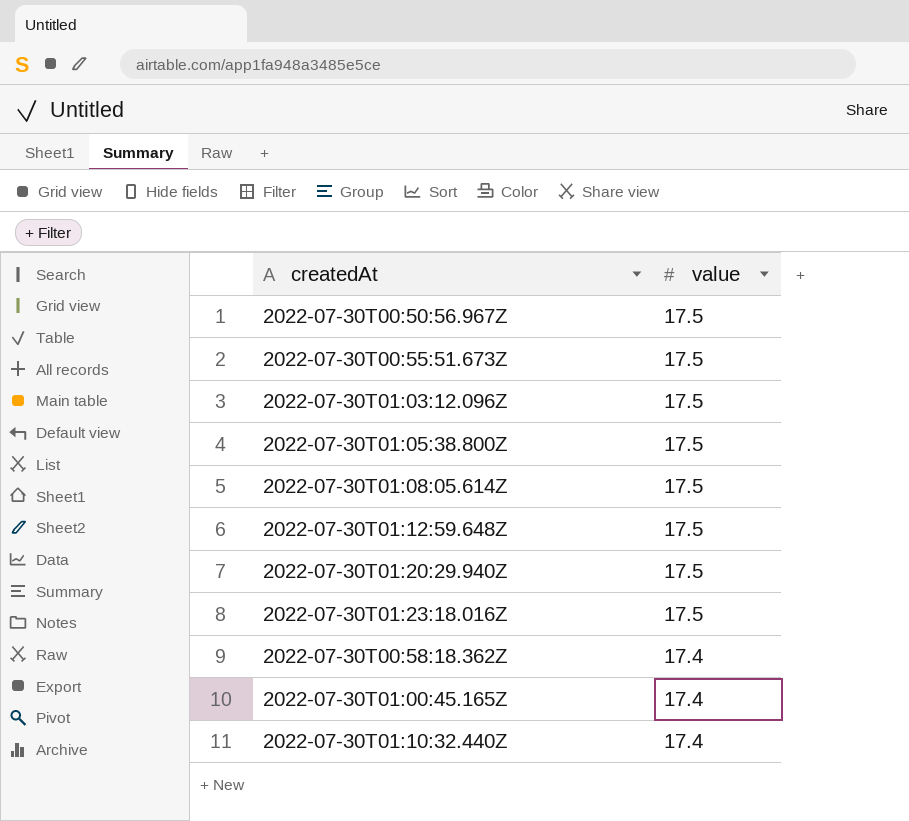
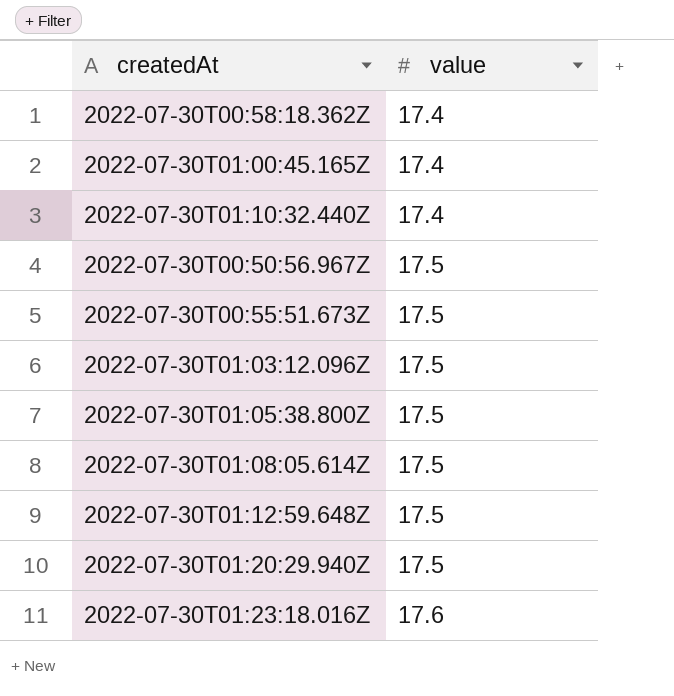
row order: value descending -> value ascending
2022-07-30T01:23:18.016Z | value: 17.5 -> 17.6

